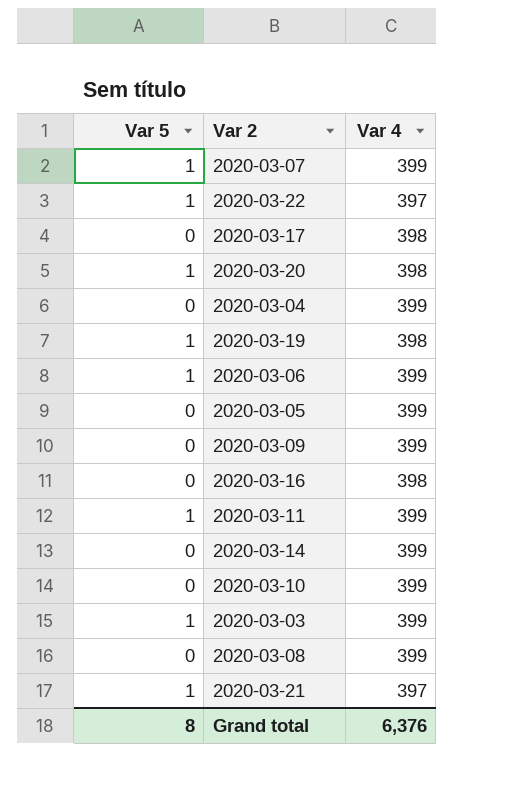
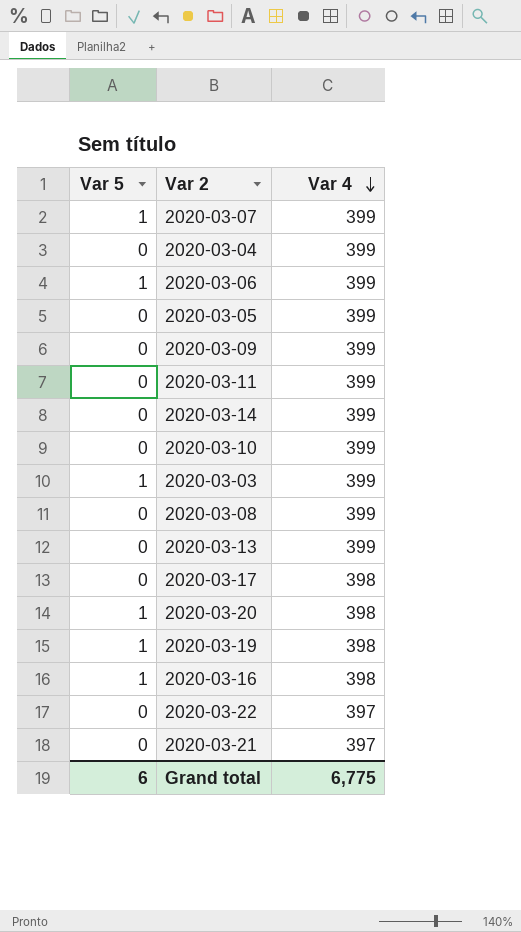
row order: none -> Var 4 descending
2020-03-11 | Var 5: 1 -> 0
row 2020-03-13: none -> 0 | 399
2020-03-16 | Var 5: 0 -> 1
2020-03-22 | Var 5: 1 -> 0
2020-03-21 | Var 5: 1 -> 0
Grand total | Var 5: 8 -> 6
Grand total | Var 4: 6,376 -> 6,775

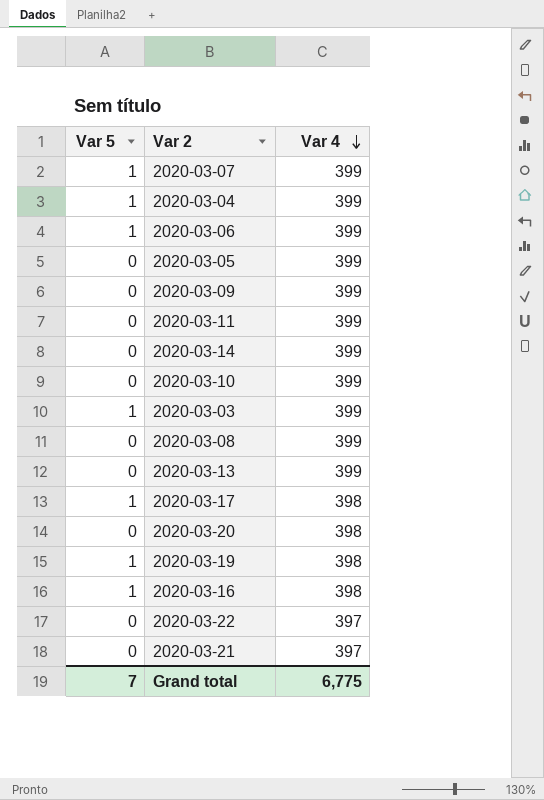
2020-03-04 | Var 5: 0 -> 1
2020-03-17 | Var 5: 0 -> 1
2020-03-20 | Var 5: 1 -> 0
Grand total | Var 5: 6 -> 7

